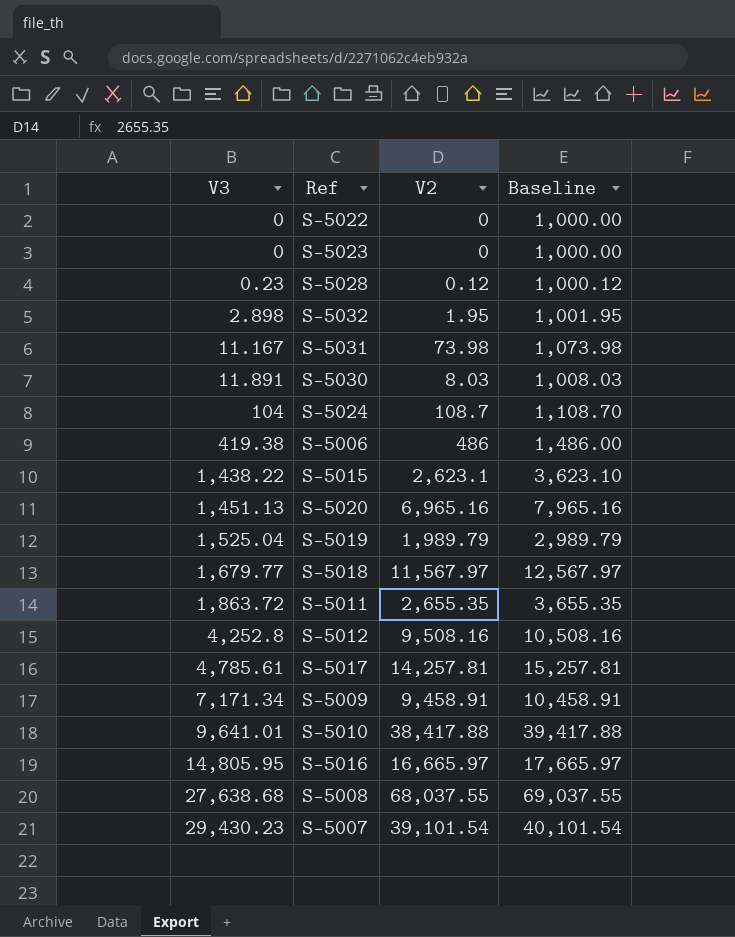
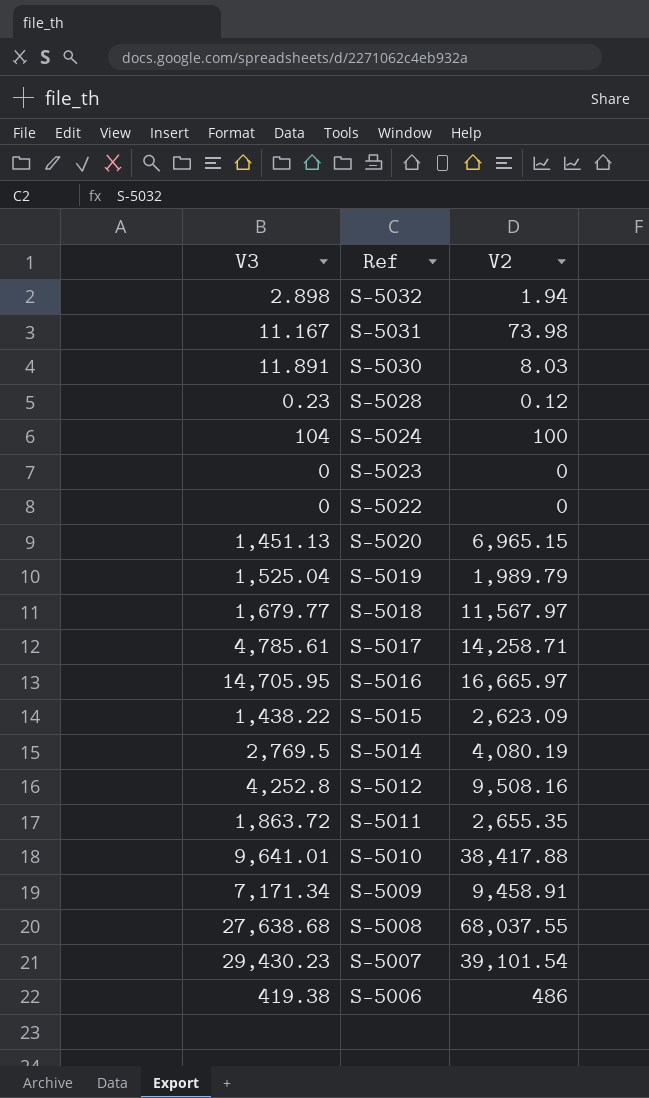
row order: V3 ascending -> Ref descending
column Baseline | formula: [V2] + 1000 -> none
S-5032 | V2: 1.95 -> 1.94
S-5024 | V2: 108.7 -> 100
S-5020 | V2: 6,965.16 -> 6,965.15
S-5017 | V2: 14,257.81 -> 14,258.71
S-5016 | V3: 14,805.95 -> 14,705.95
S-5015 | V2: 2,623.1 -> 2,623.09
row S-5014: none -> 2,769.5 | 4,080.19

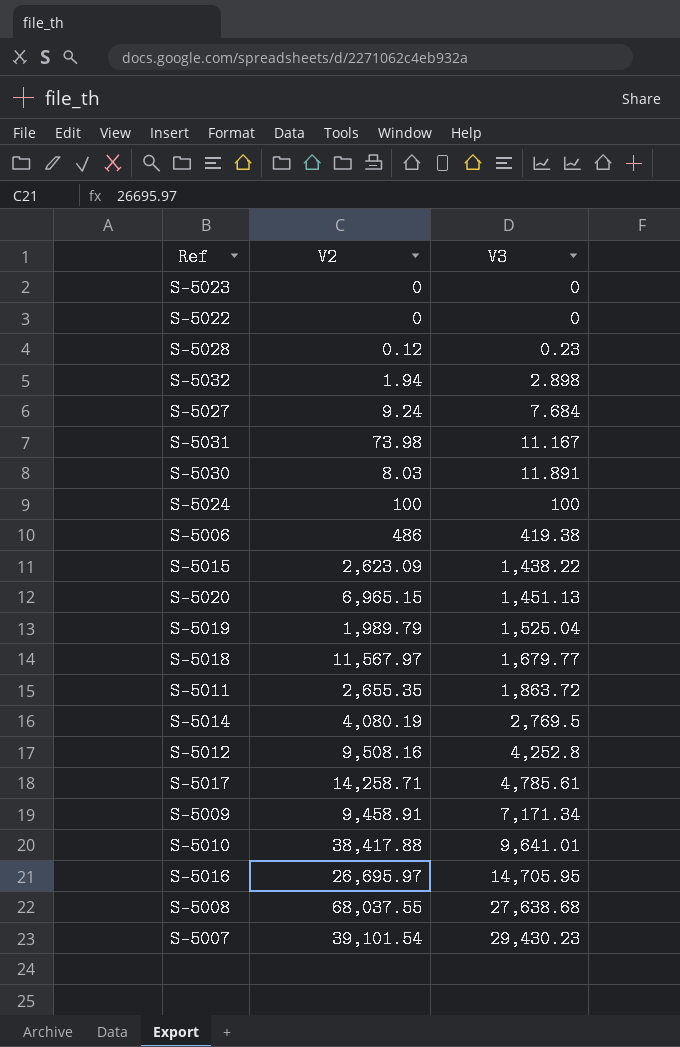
row order: Ref descending -> V3 ascending
column V3 | position: 1 -> 3
row S-5027: none -> 9.24 | 7.684
S-5024 | V3: 104 -> 100
S-5016 | V2: 16,665.97 -> 26,695.97

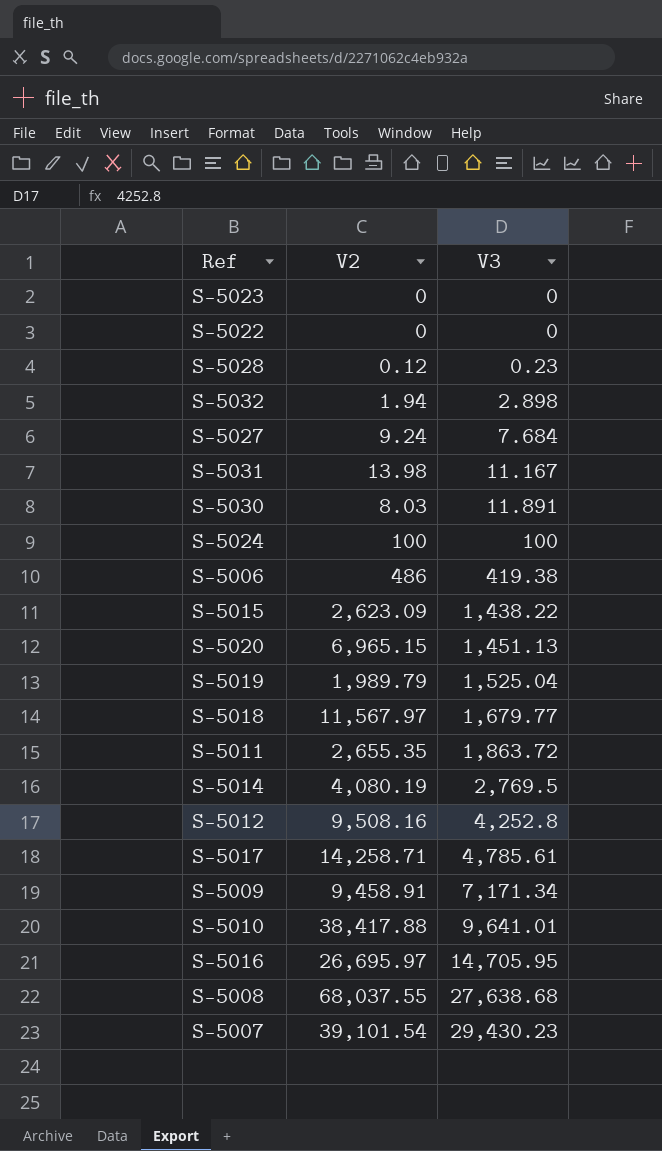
S-5031 | V2: 73.98 -> 13.98

